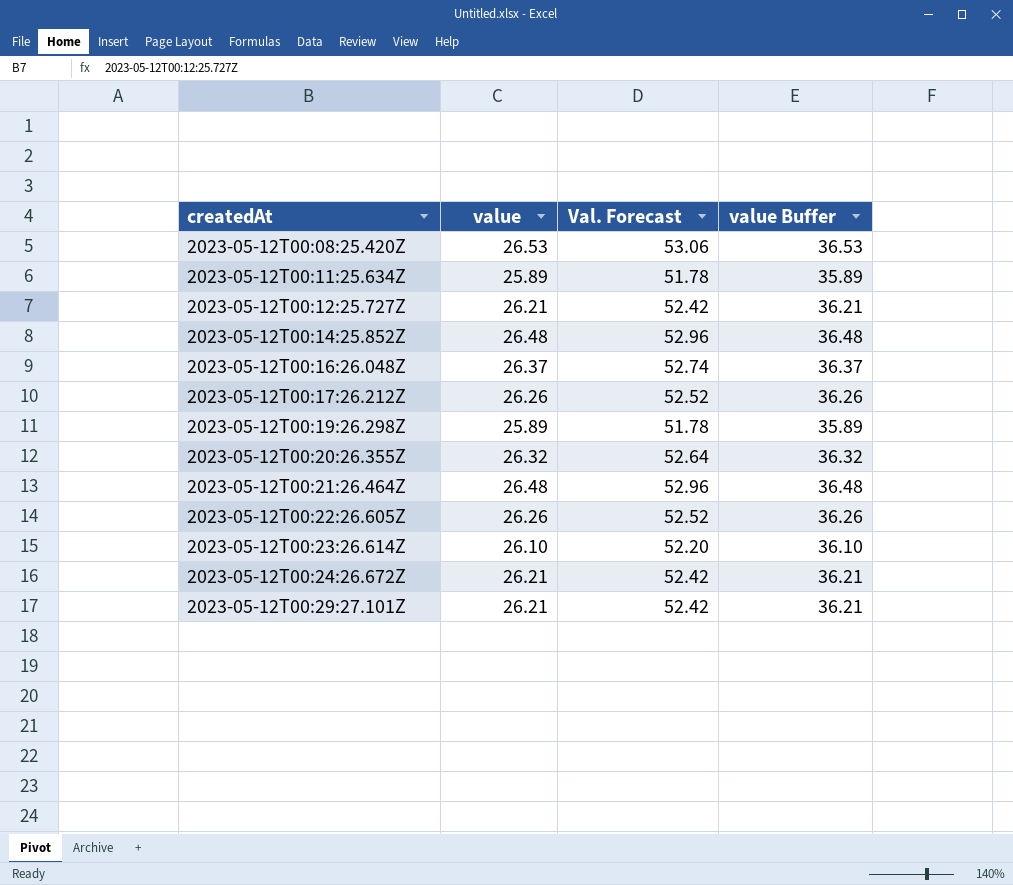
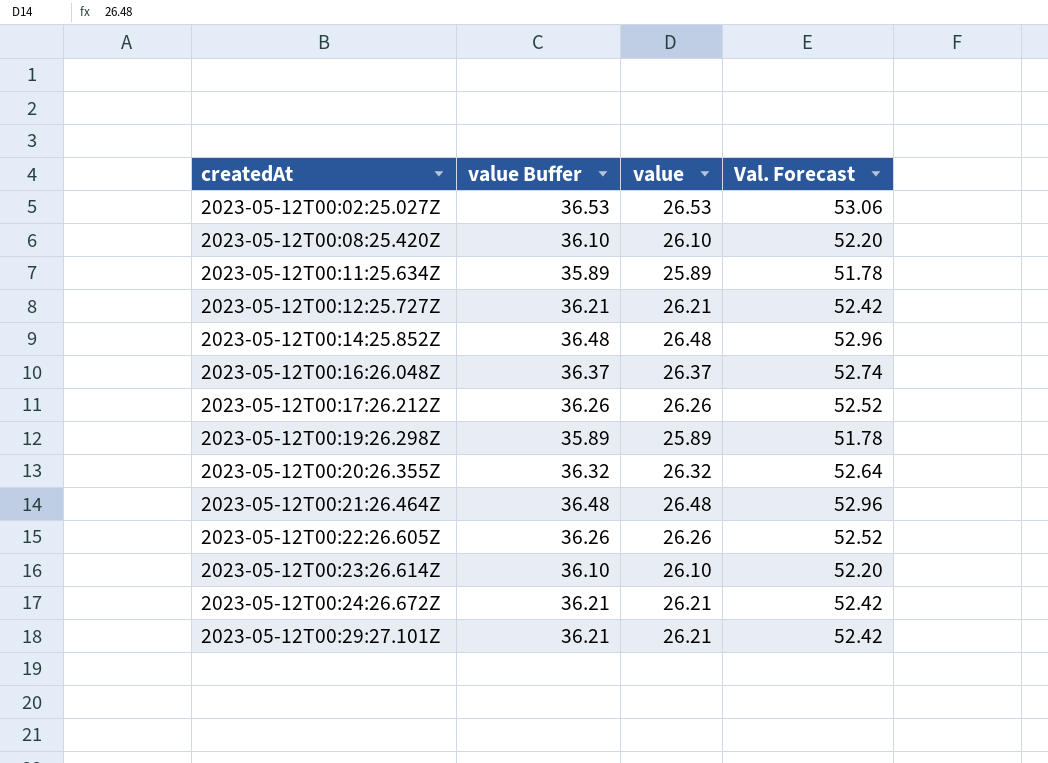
column value Buffer | position: 4 -> 2
row 2023-05-12T00:02:25.027Z: none -> 36.53 | 26.53 | 53.06
2023-05-12T00:08:25.420Z | value Buffer: 36.53 -> 36.10
2023-05-12T00:08:25.420Z | value: 26.53 -> 26.10
2023-05-12T00:08:25.420Z | Val. Forecast: 53.06 -> 52.20

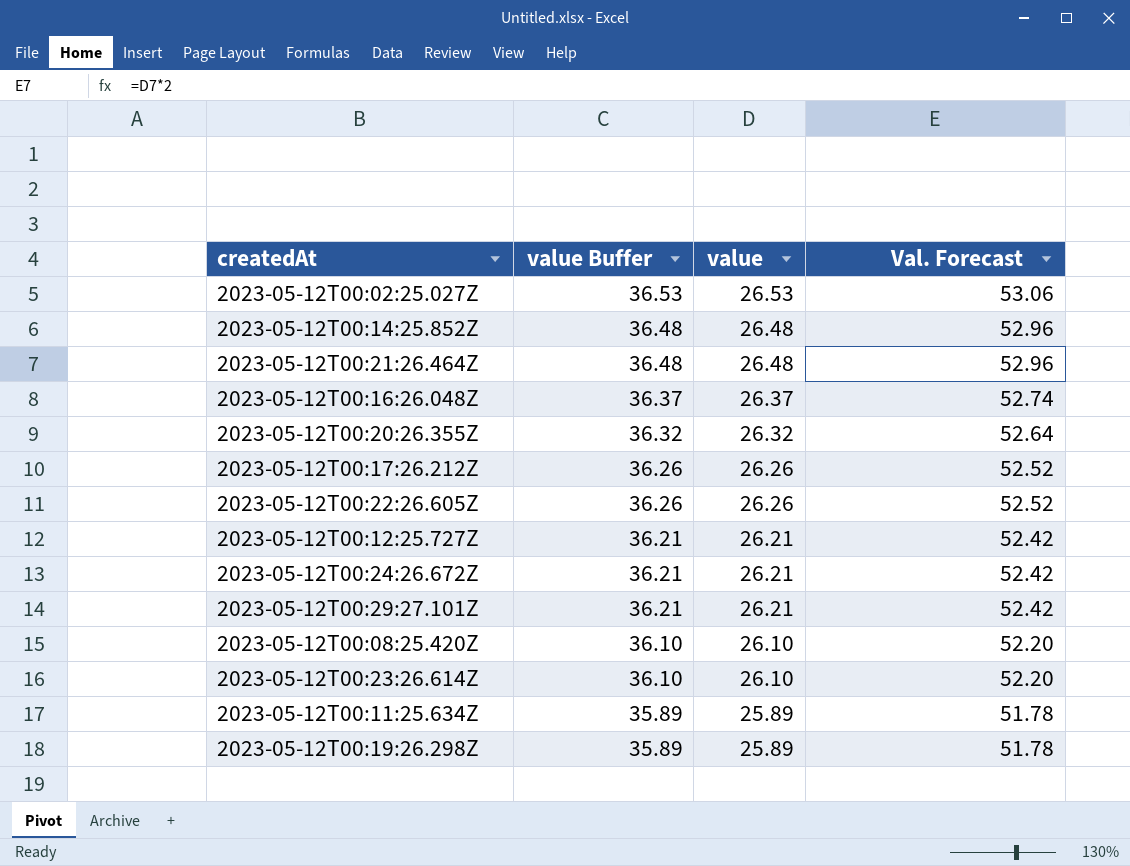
row order: createdAt ascending -> value Buffer descending

